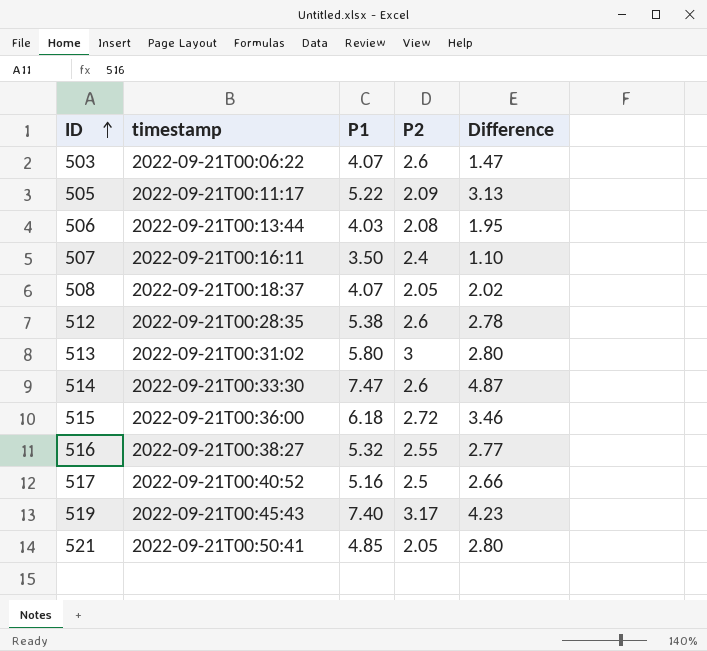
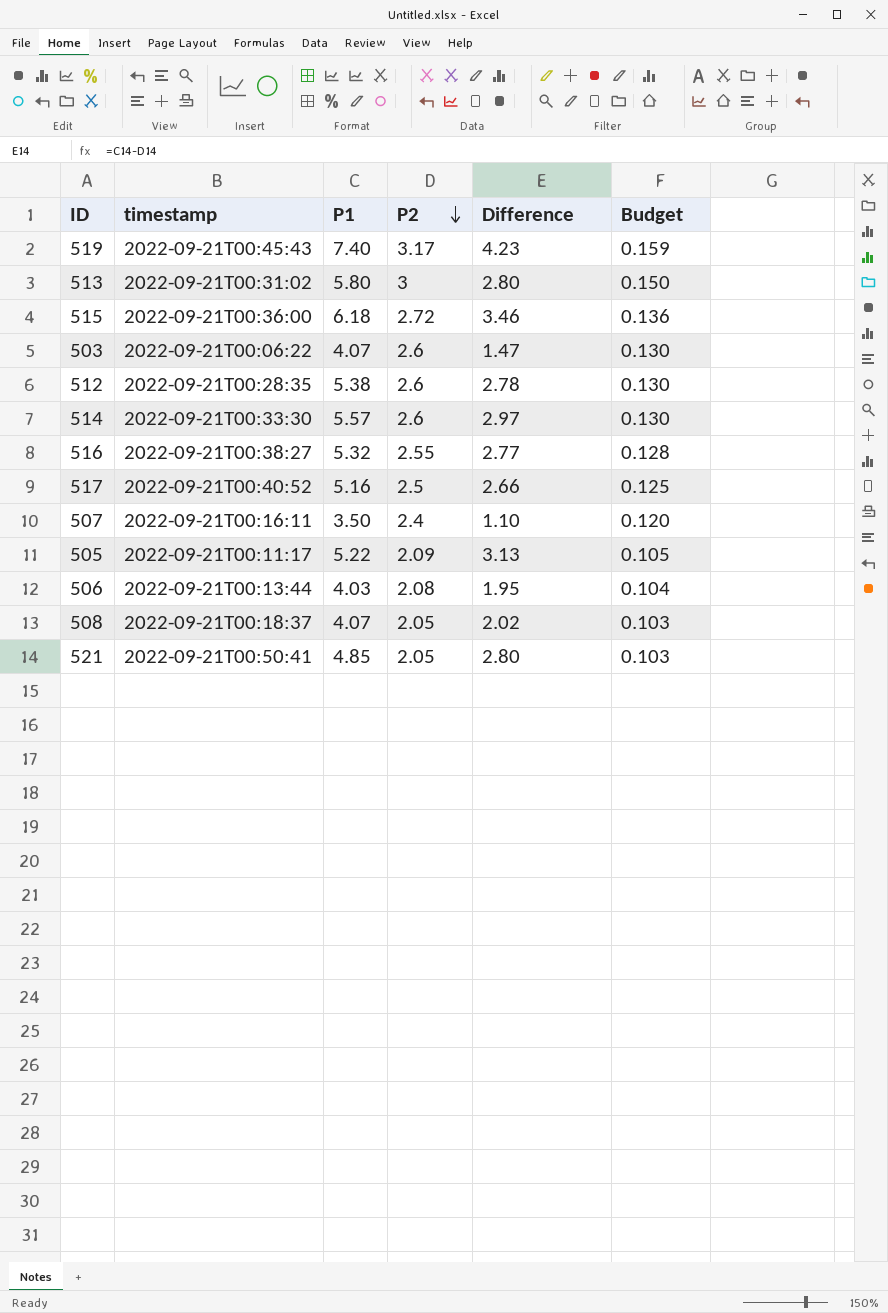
row order: ID ascending -> P2 descending
column Budget | formula: none -> [P2] * 0.05
514 | P1: 7.47 -> 5.57
514 | Difference: 4.87 -> 2.97

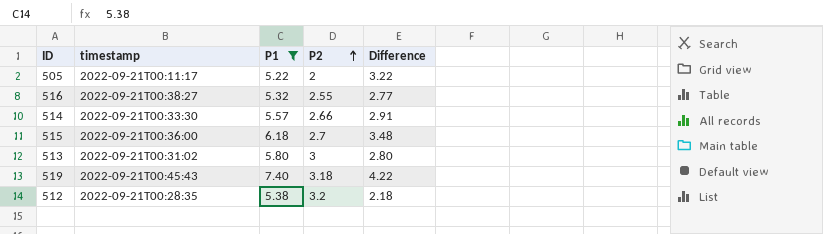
filter: none -> P1 >= 5.22
row order: P2 descending -> P2 ascending
column Budget | formula: [P2] * 0.05 -> none
505 | P2: 2.09 -> 2
505 | Difference: 3.13 -> 3.22
514 | P2: 2.6 -> 2.66
514 | Difference: 2.97 -> 2.91
515 | P2: 2.72 -> 2.7
515 | Difference: 3.46 -> 3.48
519 | P2: 3.17 -> 3.18
519 | Difference: 4.23 -> 4.22
512 | P2: 2.6 -> 3.2
512 | Difference: 2.78 -> 2.18

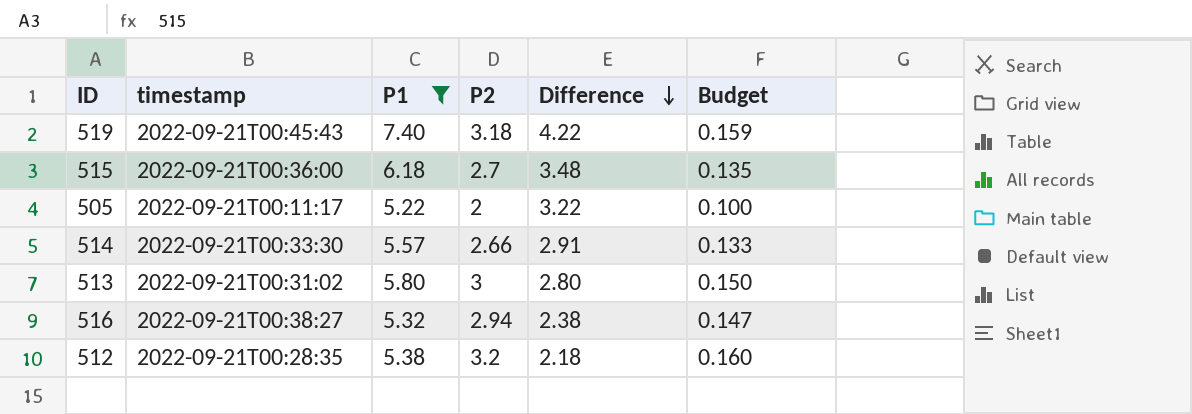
row order: P2 ascending -> Difference descending
column Budget | formula: none -> [P2] * 0.05
516 | P2: 2.55 -> 2.94
516 | Difference: 2.77 -> 2.38

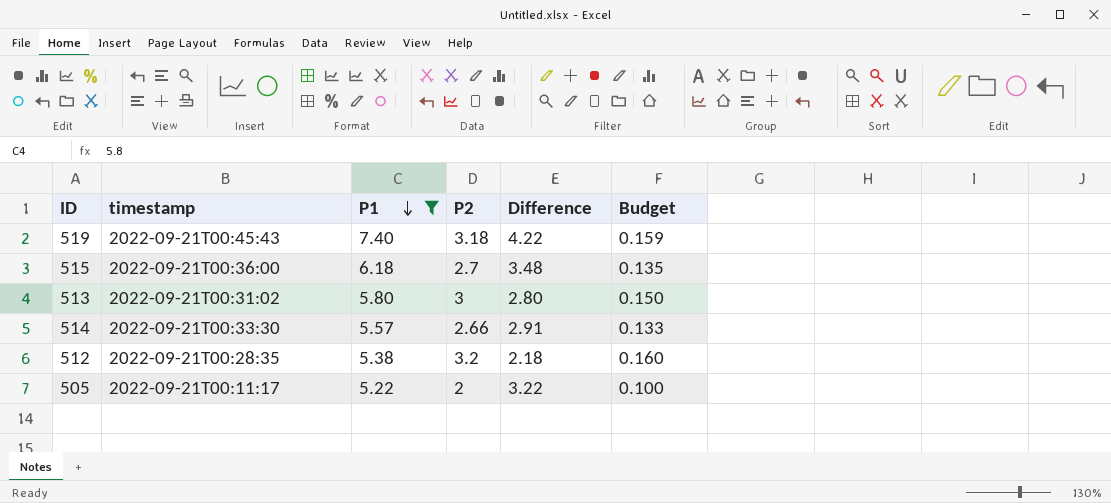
row order: Difference descending -> P1 descending
row 516: 2022-09-21T00:38:27 | 5.32 | 2.94 | 2.38 | 0.147 -> none

